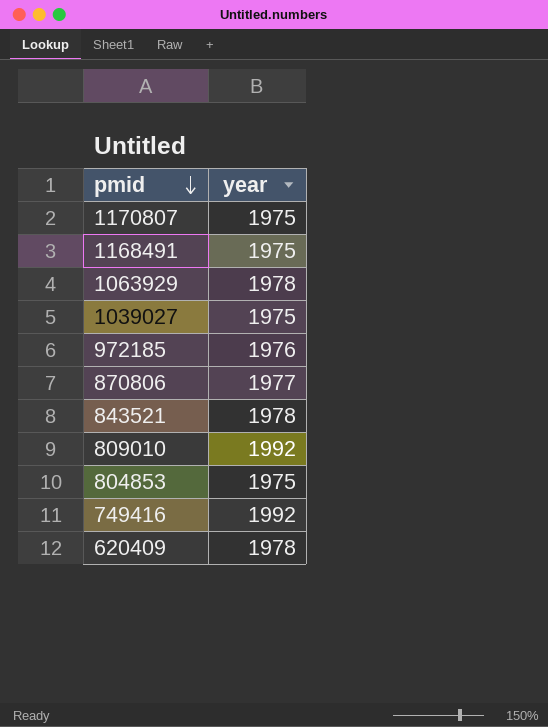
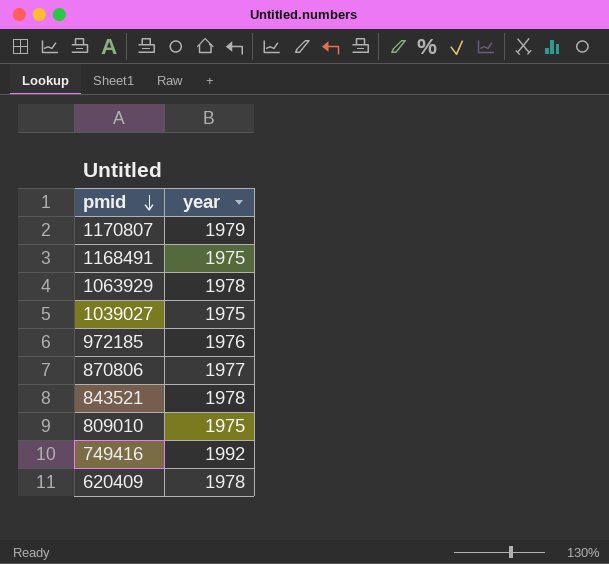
row 804853: 1975 -> none
1170807 | year: 1975 -> 1979
809010 | year: 1992 -> 1975

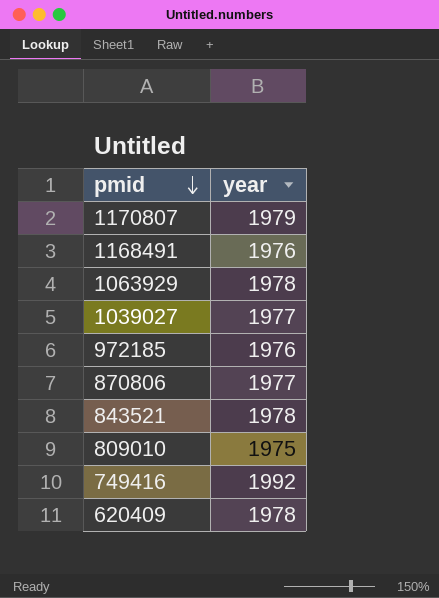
1168491 | year: 1975 -> 1976
1039027 | year: 1975 -> 1977

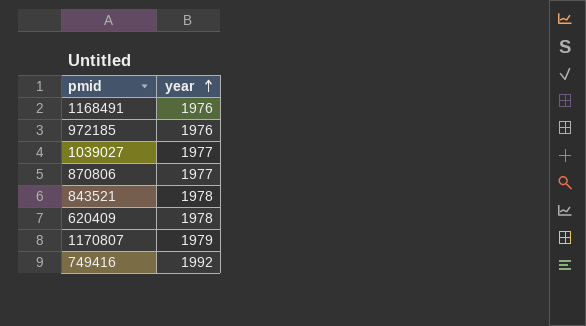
row order: pmid descending -> year ascending
row 1063929: 1978 -> none
row 809010: 1975 -> none

